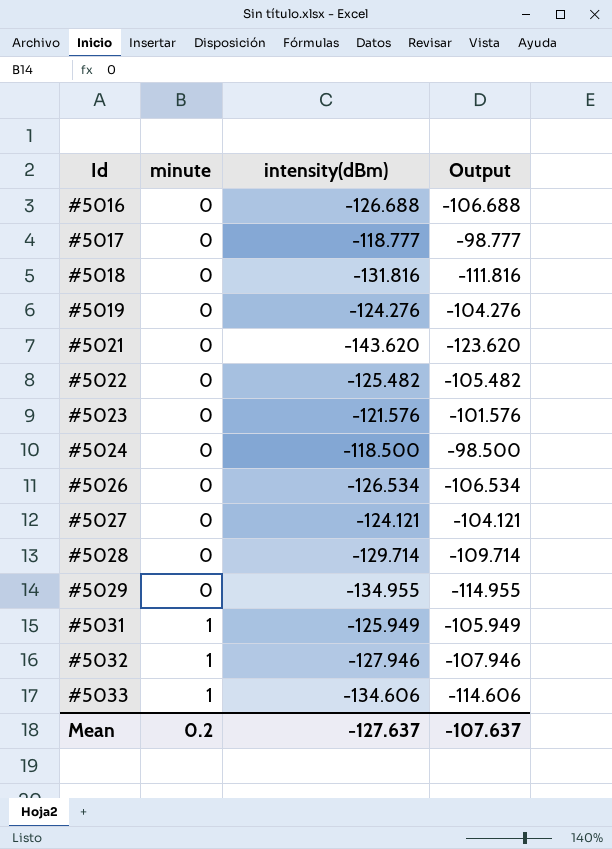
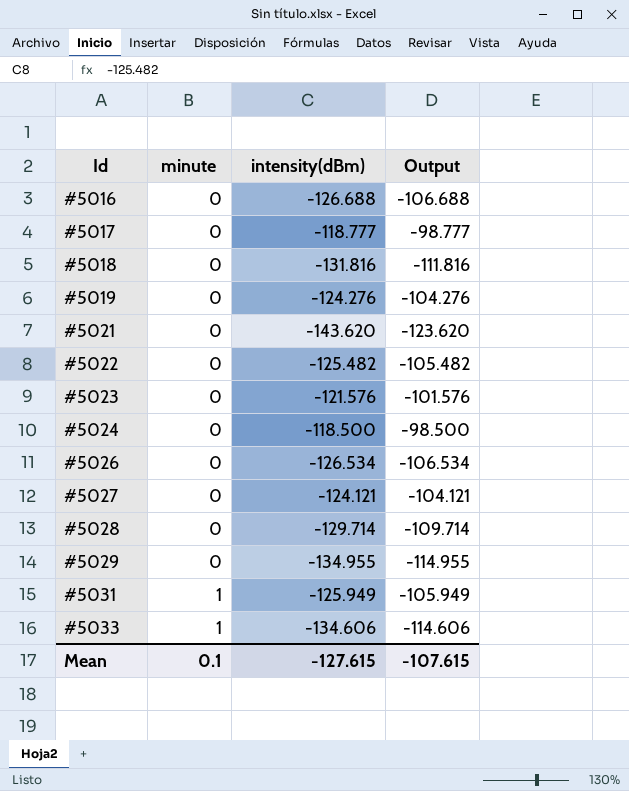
row #5032: 1 | -127.946 | -107.946 -> none
Mean | minute: 0.2 -> 0.1
Mean | intensity(dBm): -127.637 -> -127.615
Mean | Output: -107.637 -> -107.615

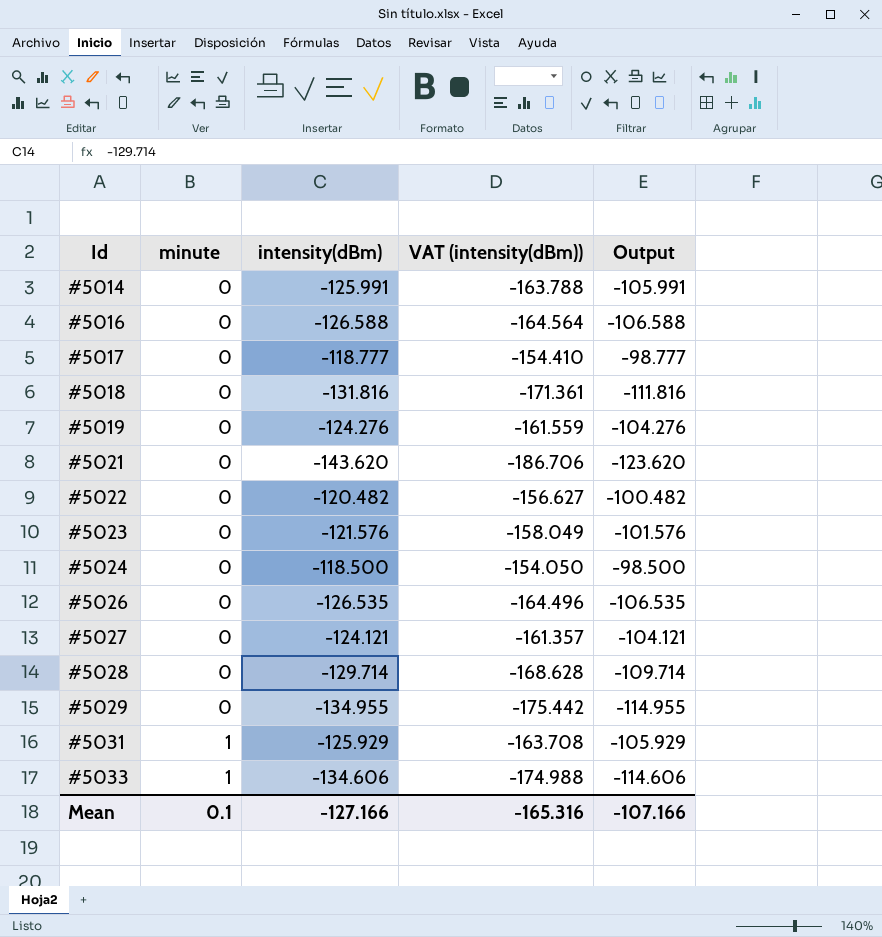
column VAT (intensity(dBm)) | formula: none -> [intensity(dBm)] * 1.3
row #5014: none -> 0 | -125.991 | -163.788 | -105.991
#5016 | intensity(dBm): -126.688 -> -126.588
#5016 | Output: -106.688 -> -106.588
#5022 | intensity(dBm): -125.482 -> -120.482
#5022 | Output: -105.482 -> -100.482
#5026 | intensity(dBm): -126.534 -> -126.535
#5026 | Output: -106.534 -> -106.535
#5031 | intensity(dBm): -125.949 -> -125.929
#5031 | Output: -105.949 -> -105.929
Mean | intensity(dBm): -127.615 -> -127.166
Mean | Output: -107.615 -> -107.166

